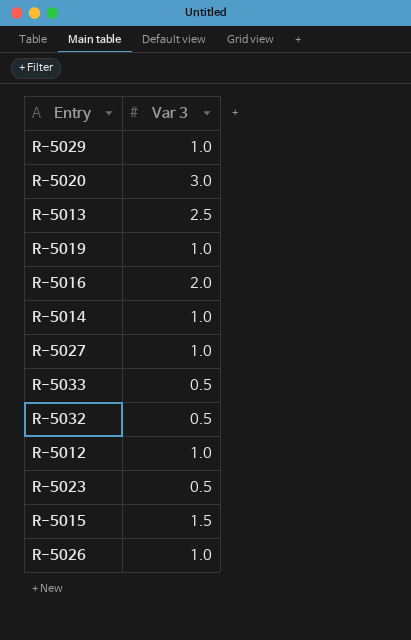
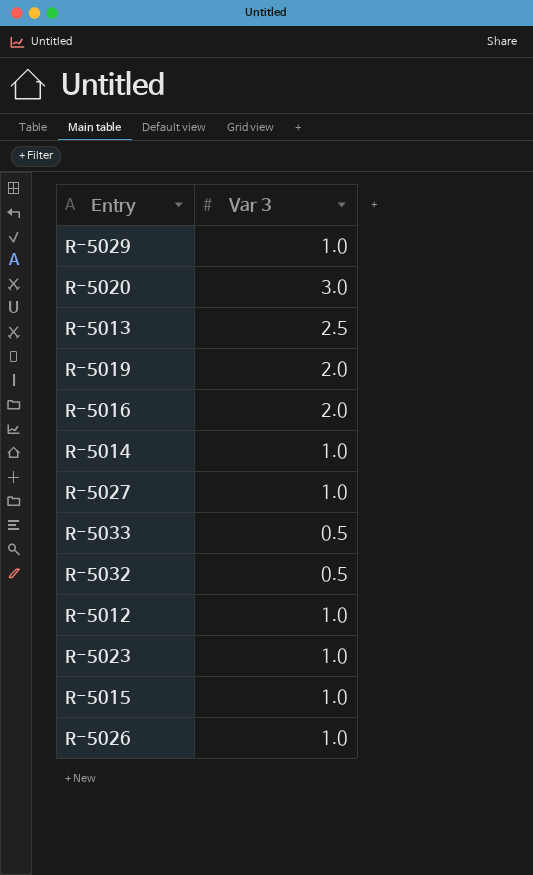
R-5019 | Var 3: 1.0 -> 2.0
R-5023 | Var 3: 0.5 -> 1.0
R-5015 | Var 3: 1.5 -> 1.0

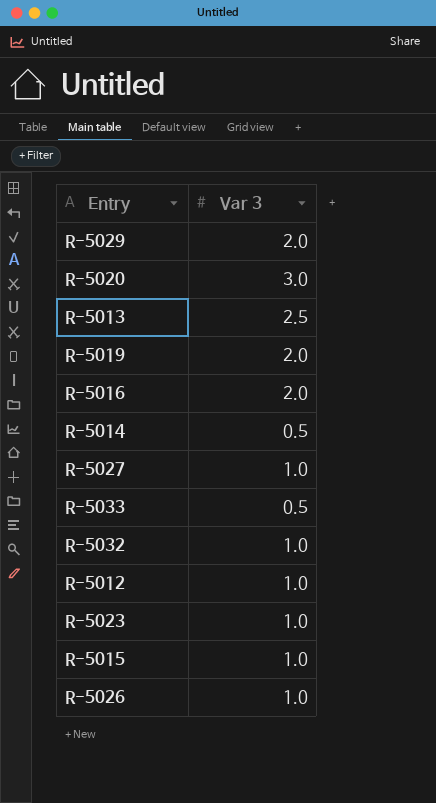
R-5029 | Var 3: 1.0 -> 2.0
R-5014 | Var 3: 1.0 -> 0.5
R-5032 | Var 3: 0.5 -> 1.0

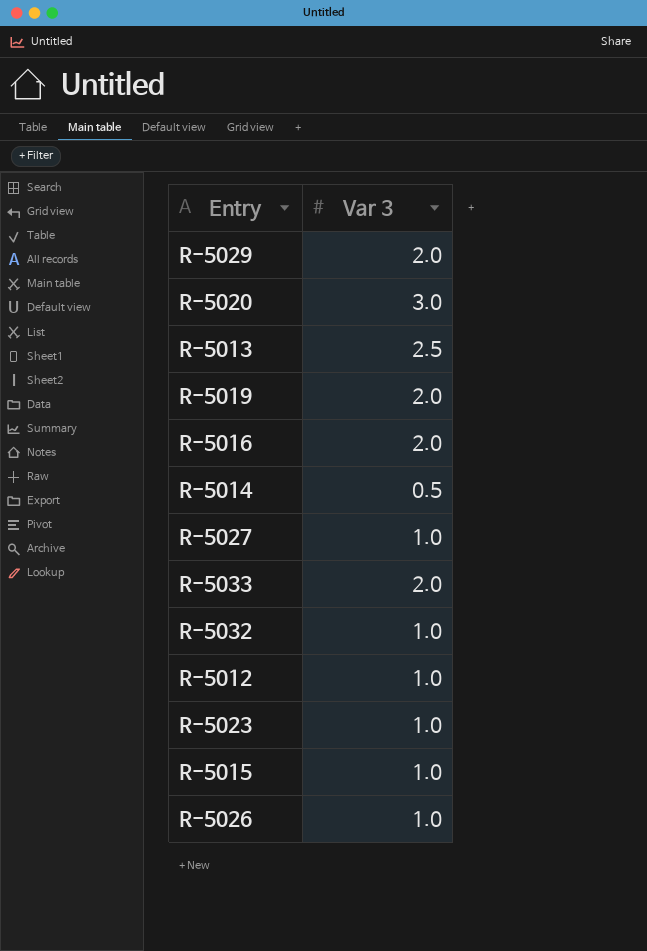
R-5033 | Var 3: 0.5 -> 2.0

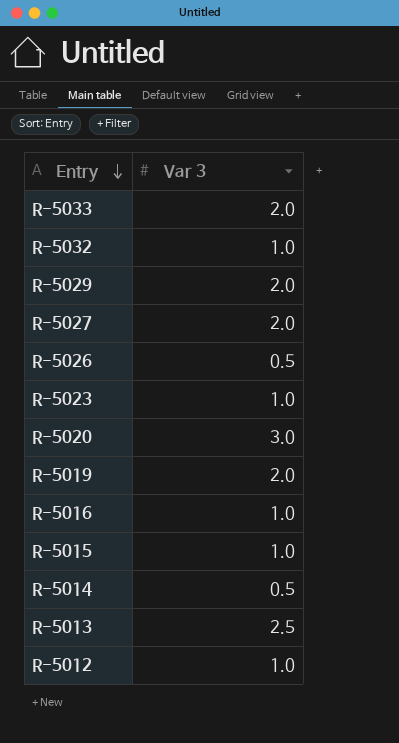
row order: none -> Entry descending
R-5027 | Var 3: 1.0 -> 2.0
R-5026 | Var 3: 1.0 -> 0.5
R-5016 | Var 3: 2.0 -> 1.0

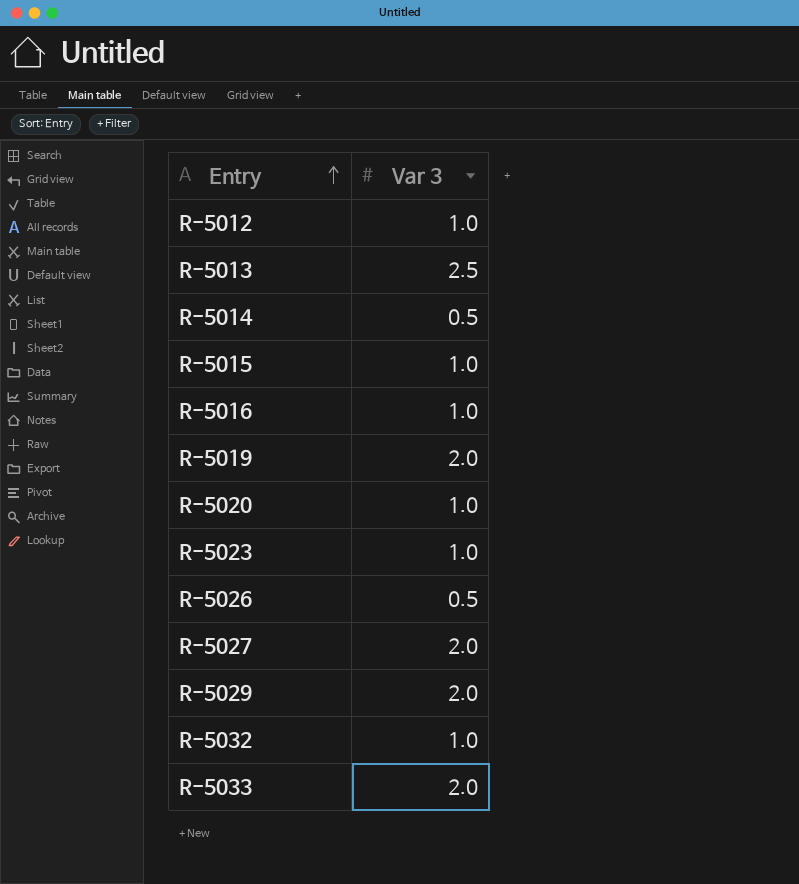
row order: Entry descending -> Entry ascending
R-5020 | Var 3: 3.0 -> 1.0

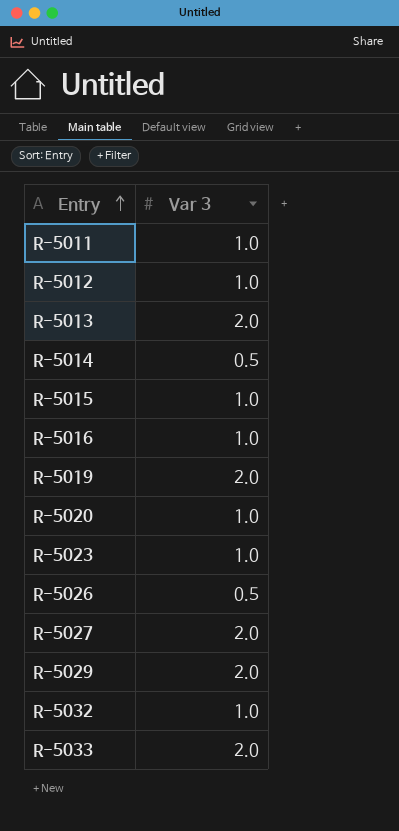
row R-5011: none -> 1.0
R-5013 | Var 3: 2.5 -> 2.0

